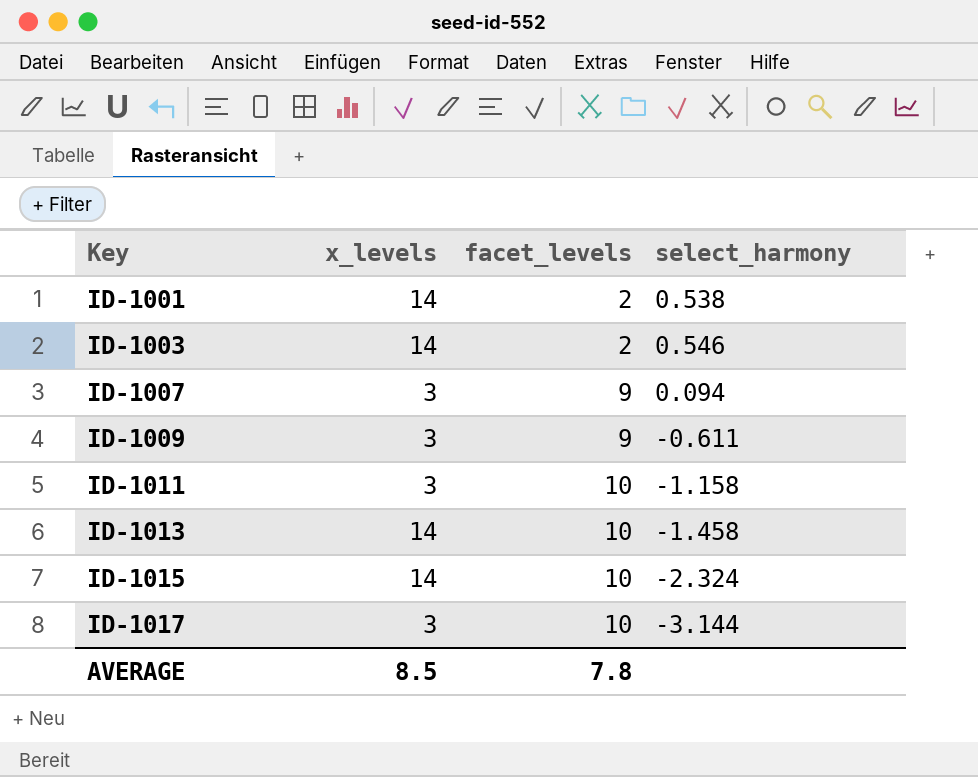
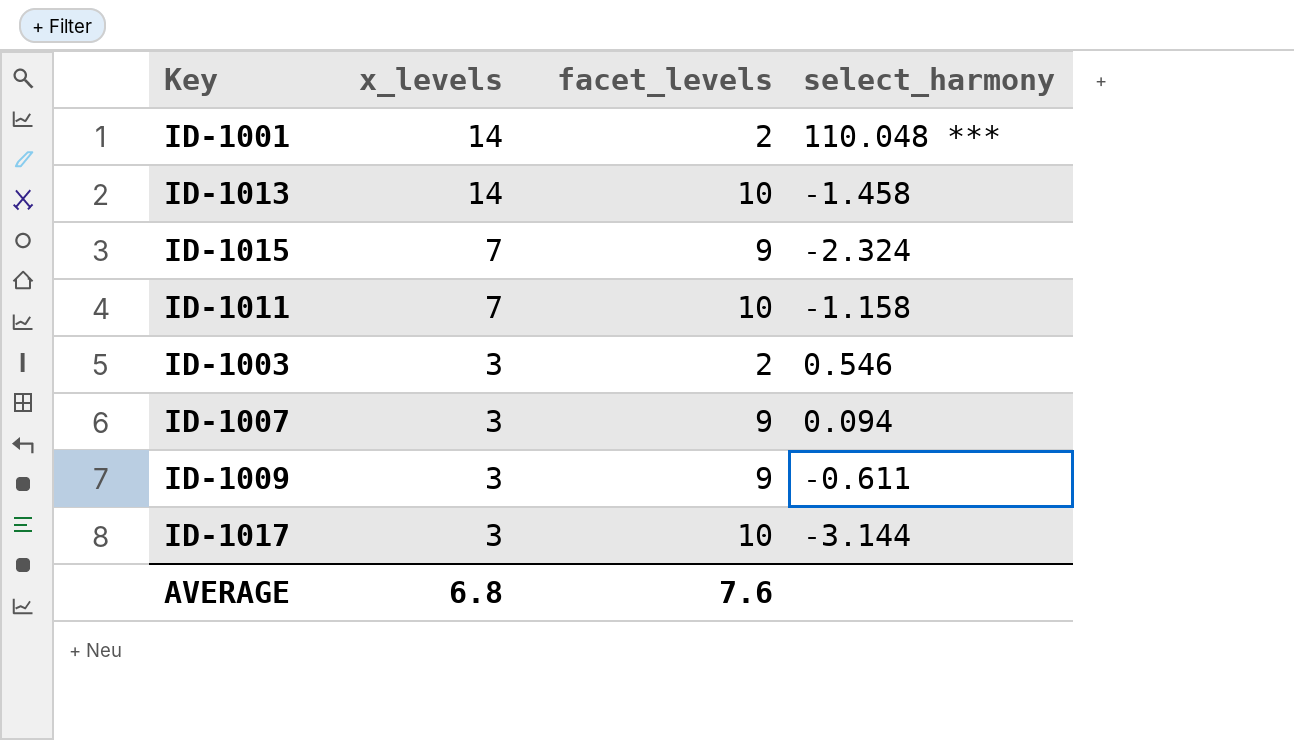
row order: Key ascending -> x_levels descending
ID-1001 | select_harmony: 0.538 -> 110.048 ***
ID-1015 | x_levels: 14 -> 7
ID-1015 | facet_levels: 10 -> 9
ID-1011 | x_levels: 3 -> 7
ID-1003 | x_levels: 14 -> 3
AVERAGE | x_levels: 8.5 -> 6.8
AVERAGE | facet_levels: 7.8 -> 7.6

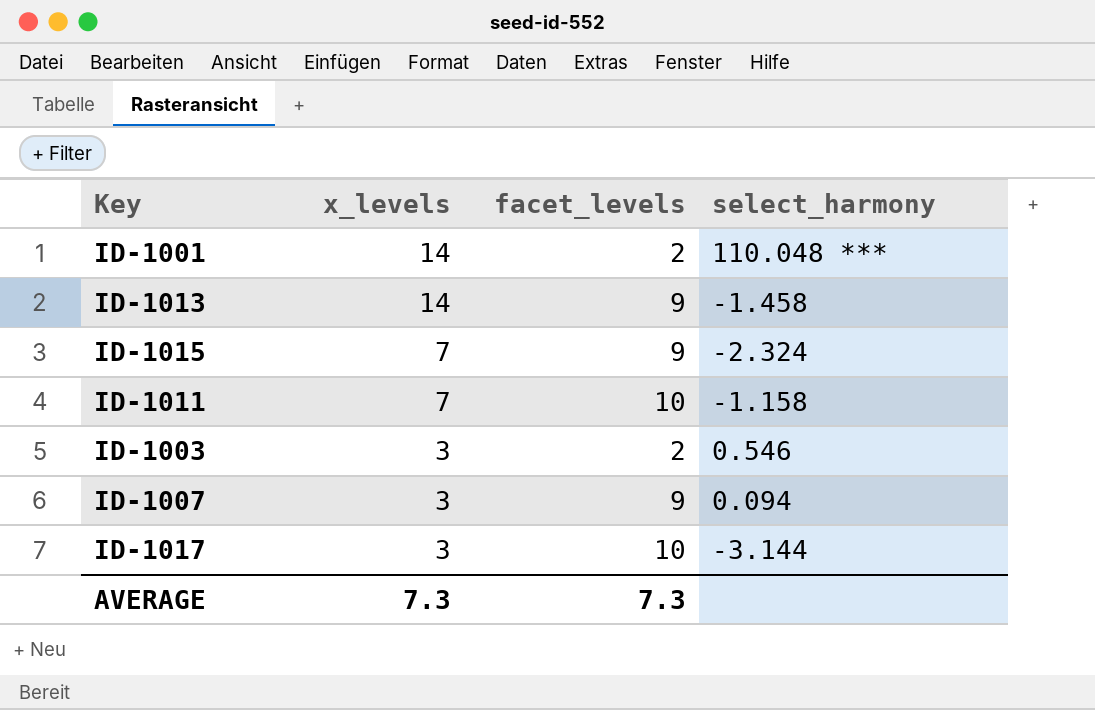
row ID-1009: 3 | 9 | -0.611 -> none
ID-1013 | facet_levels: 10 -> 9
AVERAGE | x_levels: 6.8 -> 7.3
AVERAGE | facet_levels: 7.6 -> 7.3

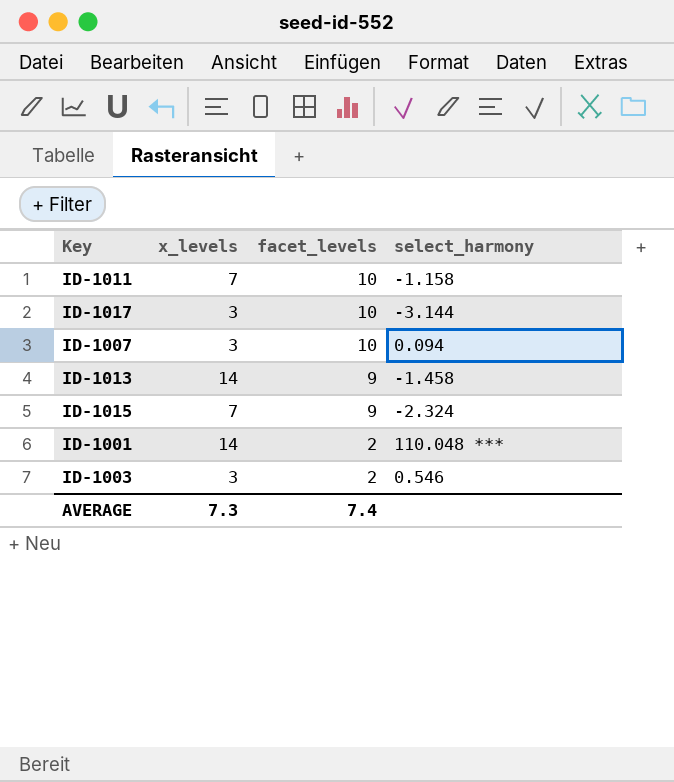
row order: x_levels descending -> facet_levels descending
ID-1007 | facet_levels: 9 -> 10
AVERAGE | facet_levels: 7.3 -> 7.4

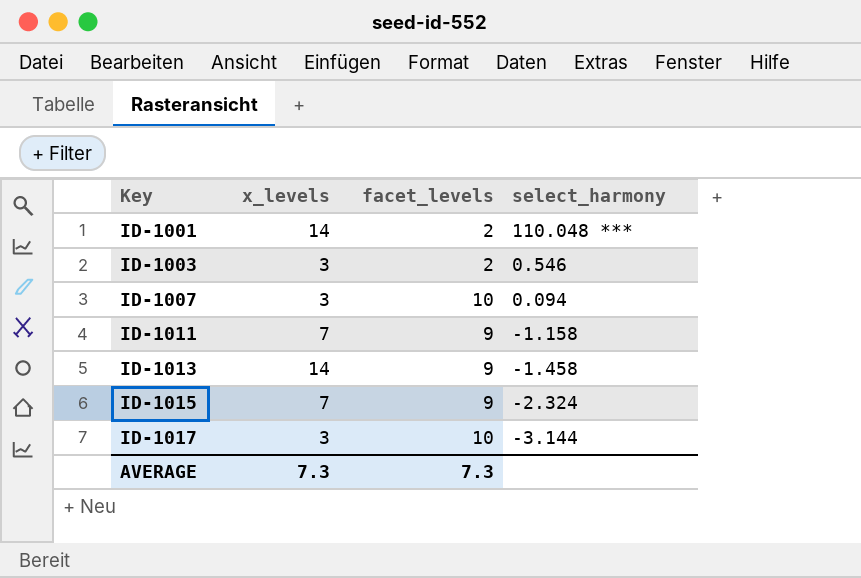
row order: facet_levels descending -> Key ascending
ID-1011 | facet_levels: 10 -> 9
AVERAGE | facet_levels: 7.4 -> 7.3

